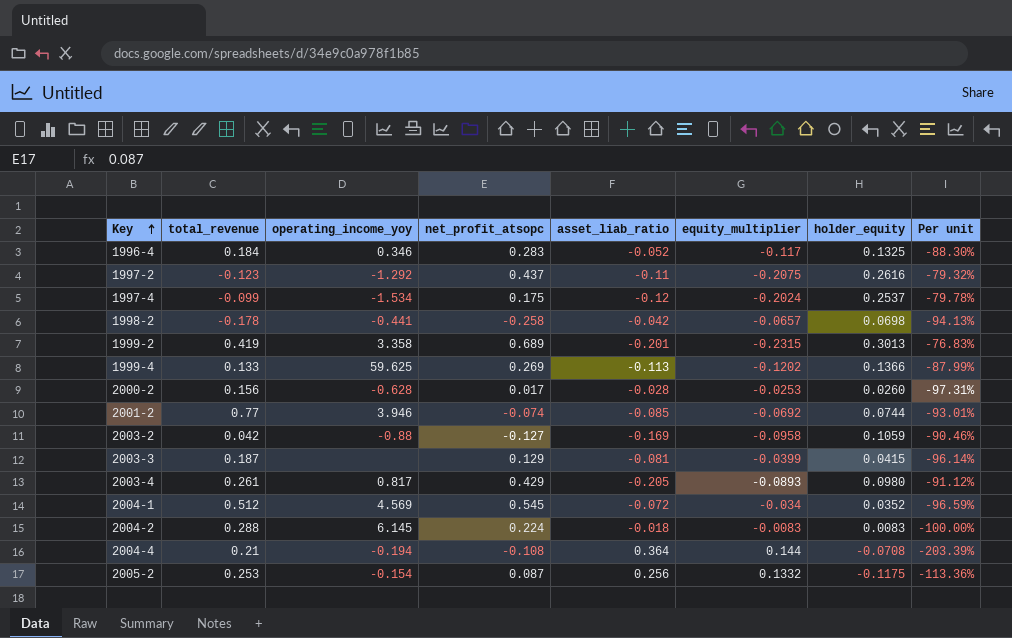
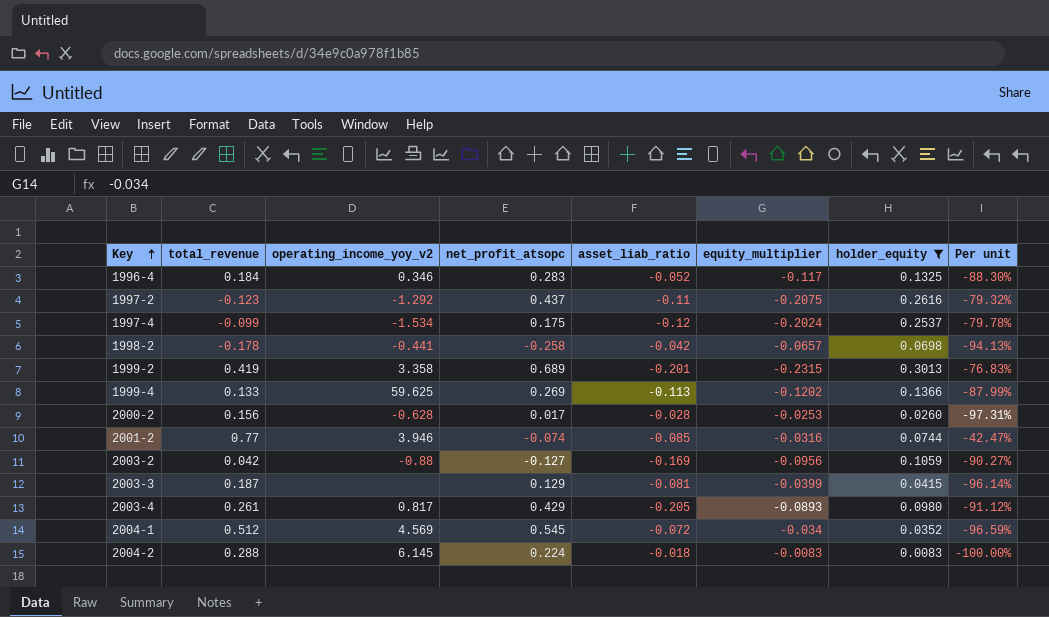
filter: none -> holder_equity >= 0.0083
column name: operating_income_yoy -> operating_income_yoy_v2
2001-2 | equity_multiplier: -0.0692 -> -0.0316
2001-2 | Per unit: -93.01% -> -42.47%
2003-2 | equity_multiplier: -0.0958 -> -0.0956
2003-2 | Per unit: -90.46% -> -90.27%

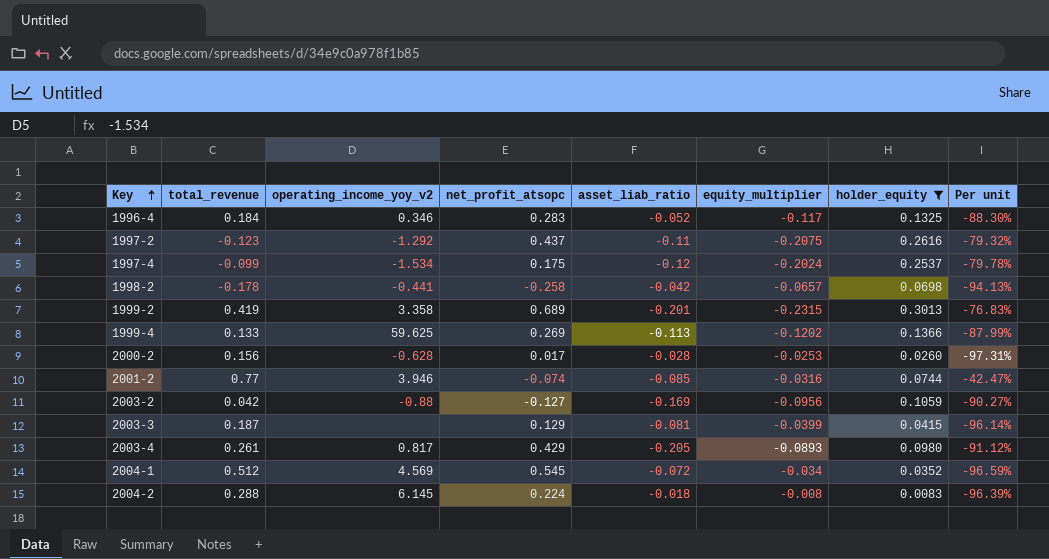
2004-2 | equity_multiplier: -0.0083 -> -0.008
2004-2 | Per unit: -100.00% -> -96.39%

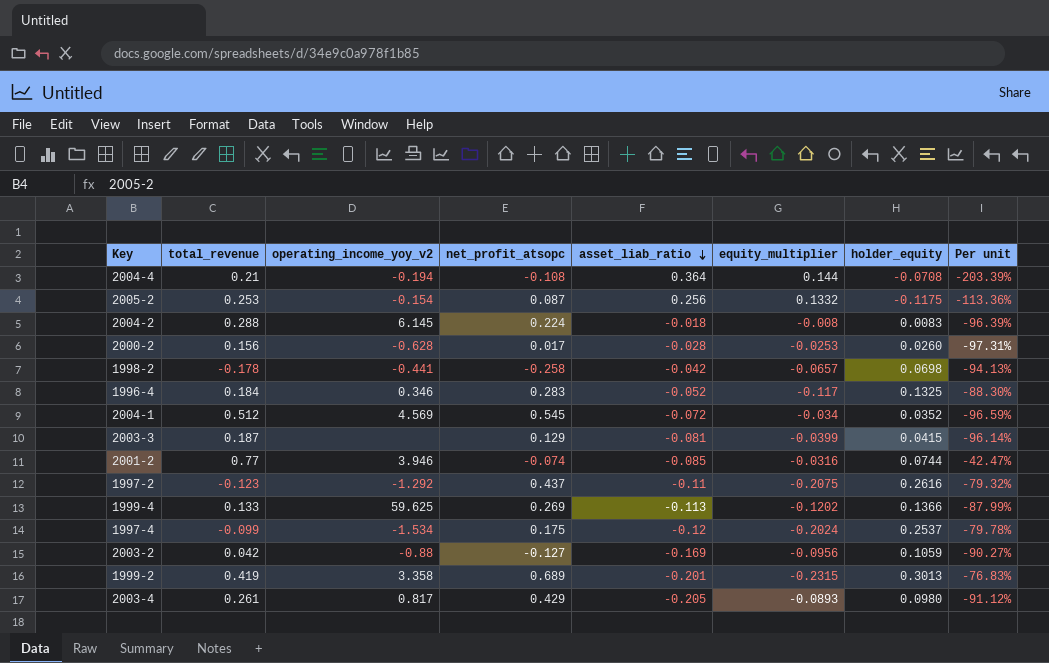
filter: holder_equity >= 0.0083 -> none
row order: Key ascending -> asset_liab_ratio descending

